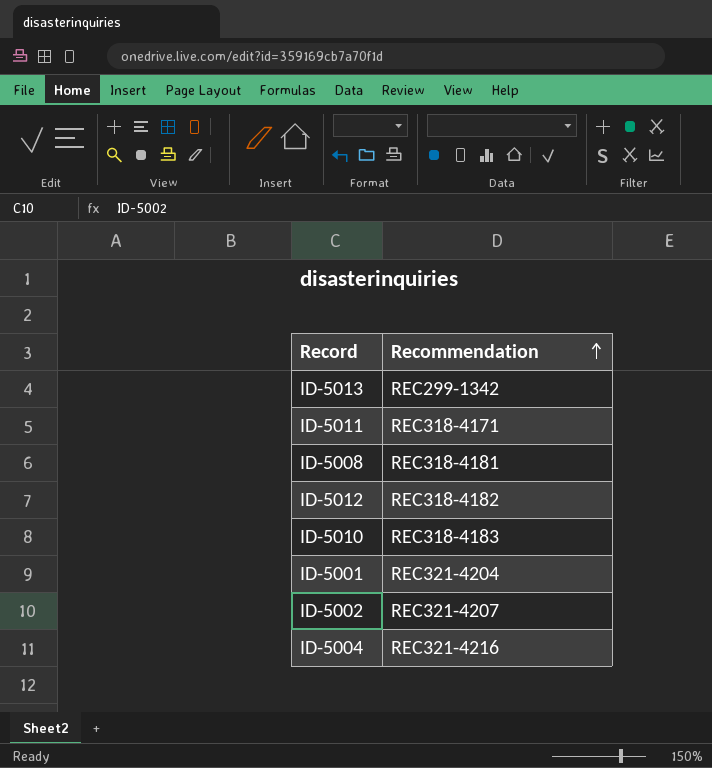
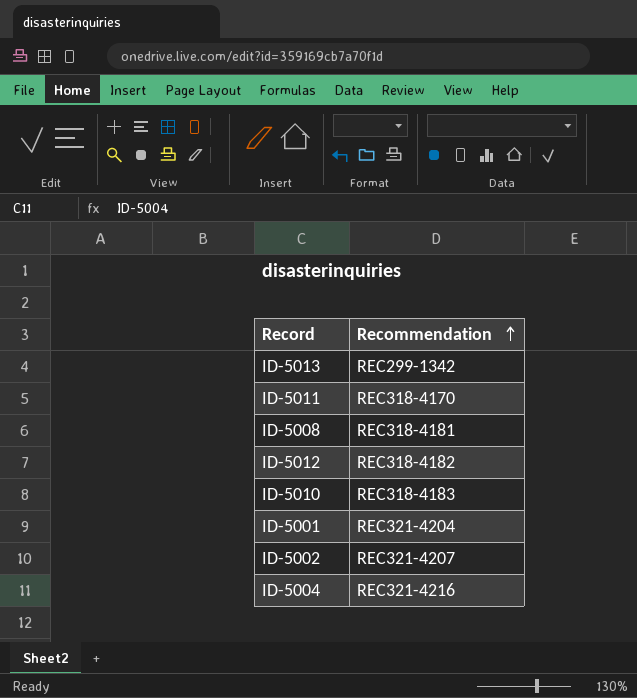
ID-5011 | Recommendation: REC318-4171 -> REC318-4170

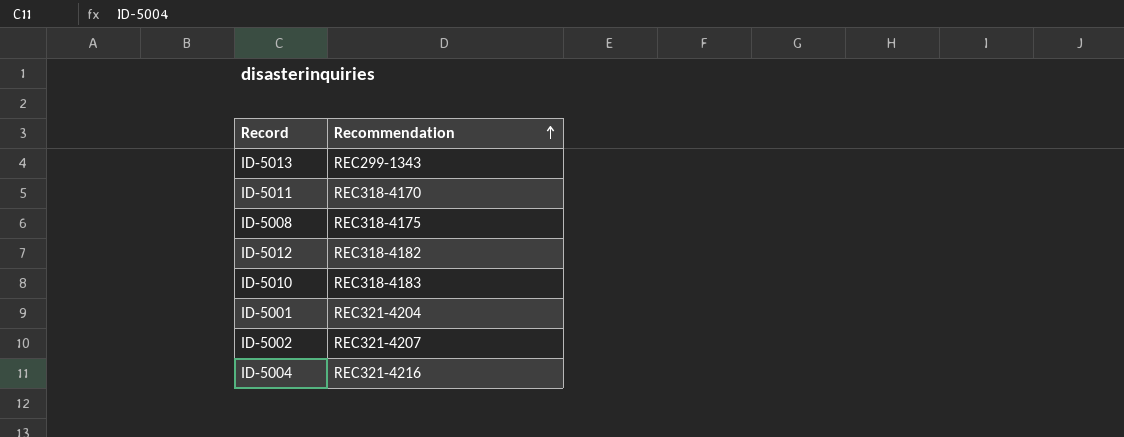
ID-5013 | Recommendation: REC299-1342 -> REC299-1343
ID-5008 | Recommendation: REC318-4181 -> REC318-4175

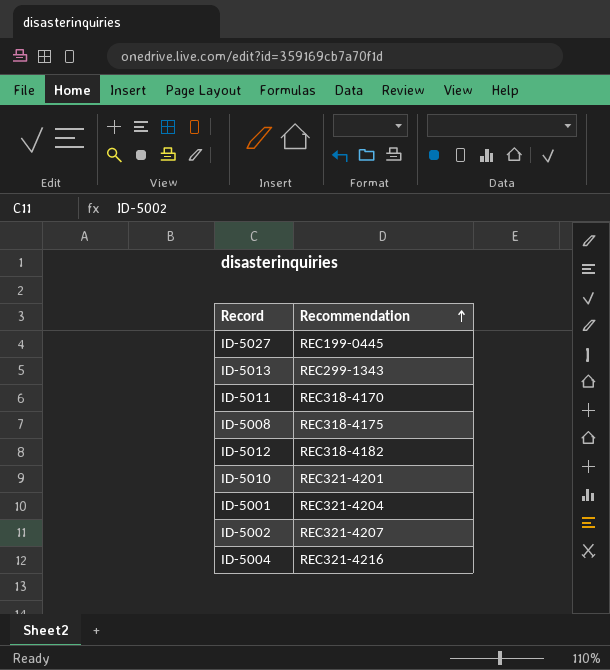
row ID-5027: none -> REC199-0445
ID-5010 | Recommendation: REC318-4183 -> REC321-4201

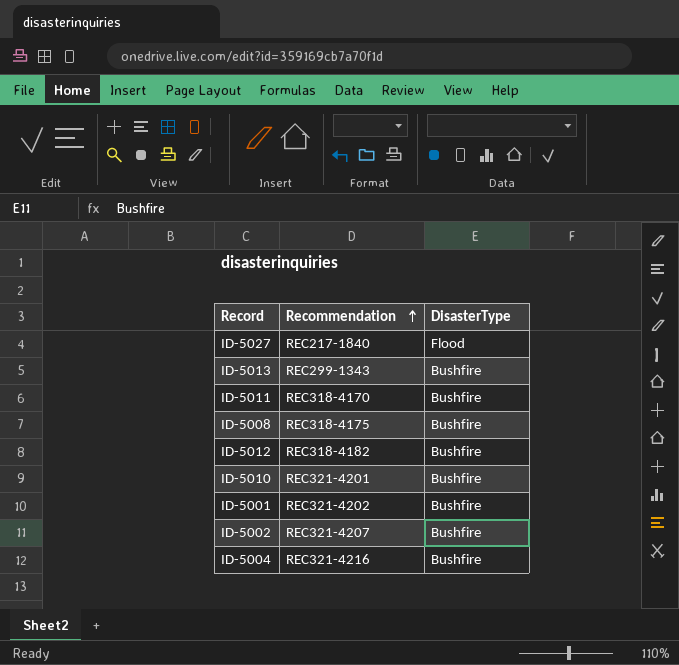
column DisasterType | position: none -> 3
ID-5027 | Recommendation: REC199-0445 -> REC217-1840
ID-5001 | Recommendation: REC321-4204 -> REC321-4202

